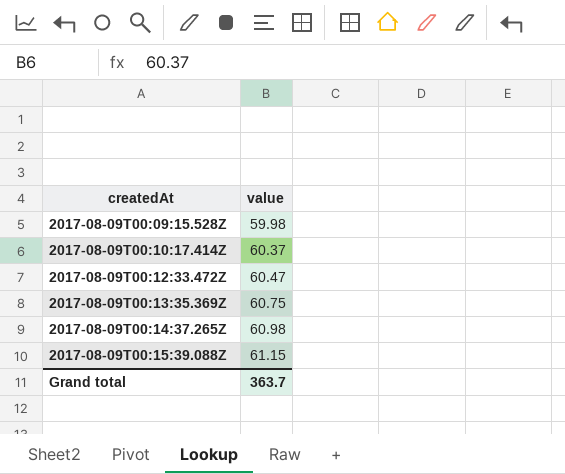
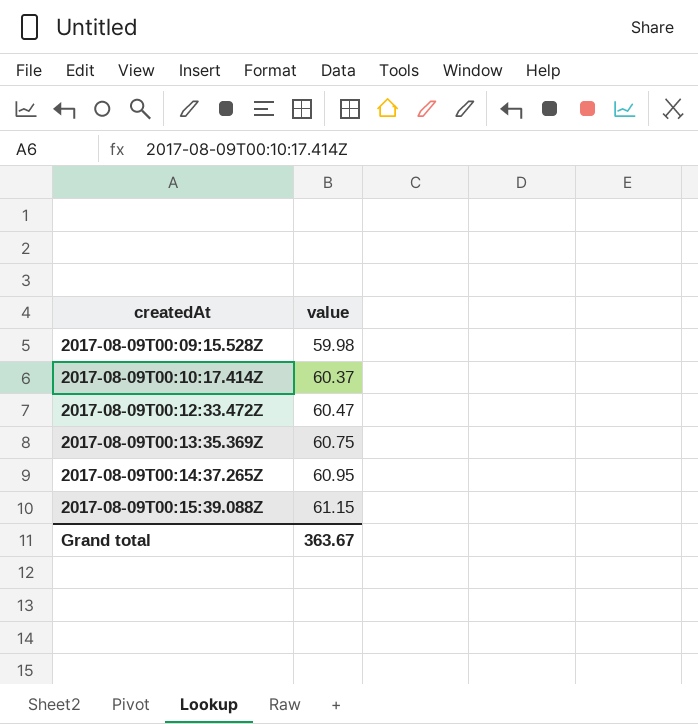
2017-08-09T00:14:37.265Z | value: 60.98 -> 60.95
Grand total | value: 363.7 -> 363.67

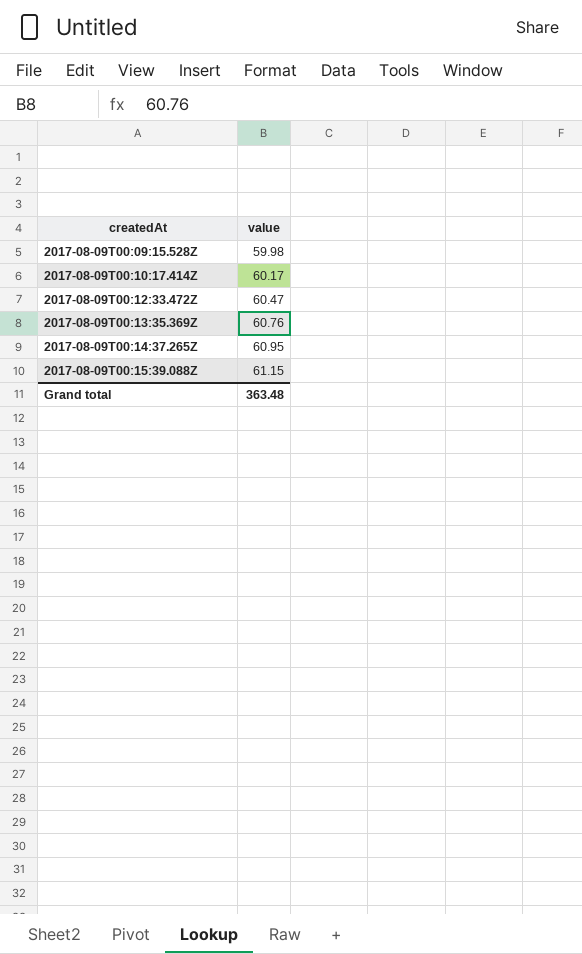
2017-08-09T00:10:17.414Z | value: 60.37 -> 60.17
2017-08-09T00:13:35.369Z | value: 60.75 -> 60.76
Grand total | value: 363.67 -> 363.48

